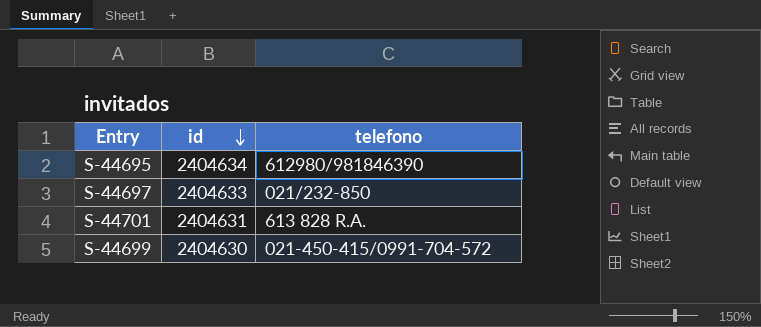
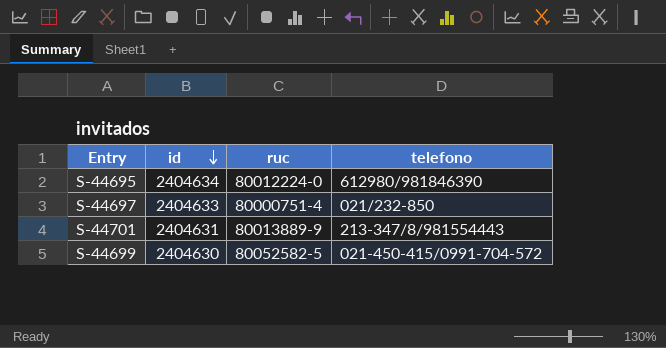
column ruc | position: none -> 3
S-44701 | telefono: 613 828 R.A. -> 213-347/8/981554443

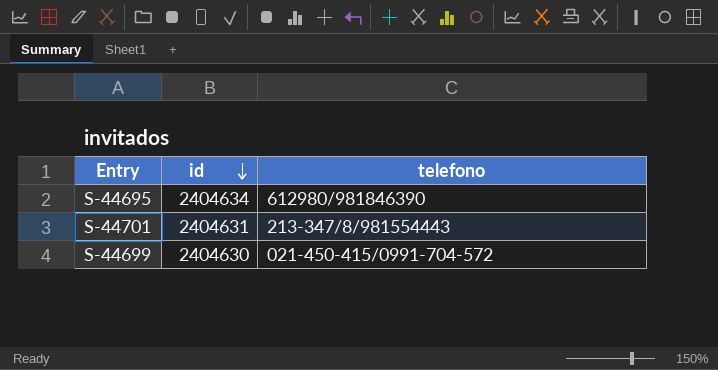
column ruc | position: 3 -> none
row S-44697: 2404633 | 80000751-4 | 021/232-850 -> none

